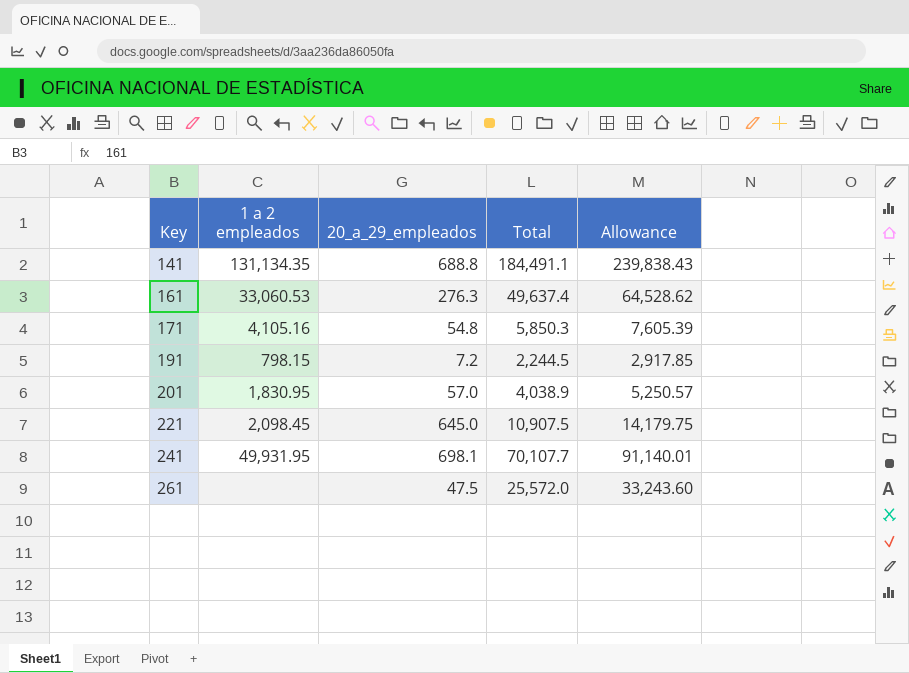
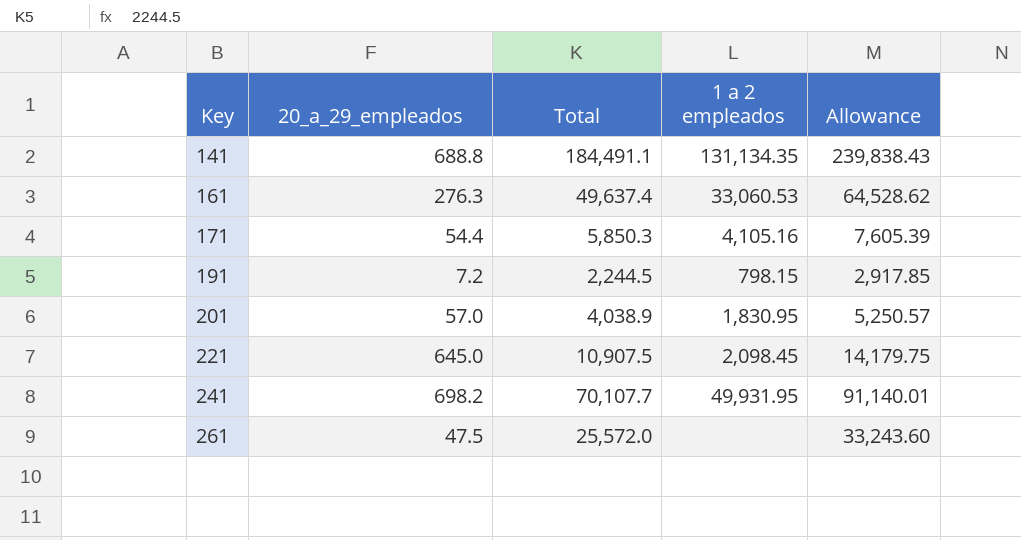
column 1 a 2 empleados | position: 2 -> 4
171 | 20_a_29_empleados: 54.8 -> 54.4
241 | 20_a_29_empleados: 698.1 -> 698.2

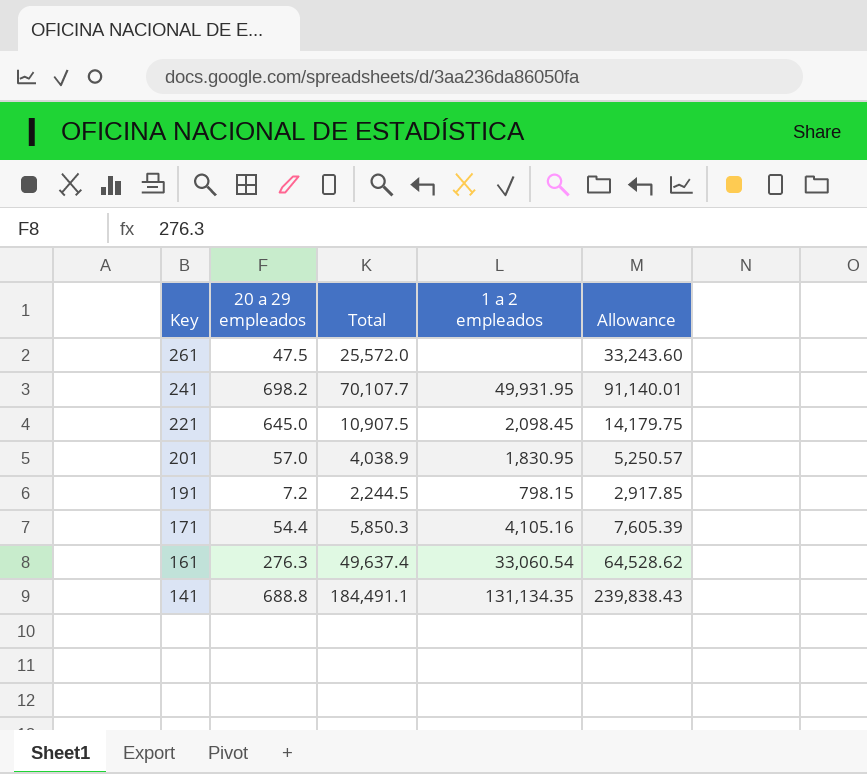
row order: Key ascending -> Key descending
column name: 20_a_29_empleados -> 20 a 29 empleados
161 | 1 a 2 empleados: 33,060.53 -> 33,060.54

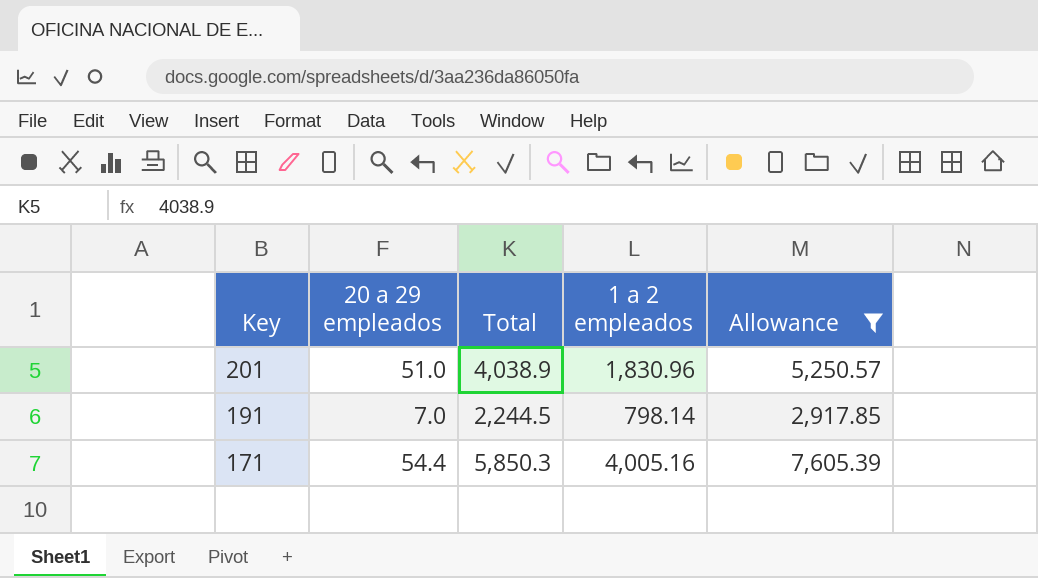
filter: none -> Allowance <= 7,605.39
201 | 20 a 29 empleados: 57.0 -> 51.0
201 | 1 a 2 empleados: 1,830.95 -> 1,830.96
191 | 20 a 29 empleados: 7.2 -> 7.0
191 | 1 a 2 empleados: 798.15 -> 798.14
171 | 1 a 2 empleados: 4,105.16 -> 4,005.16

